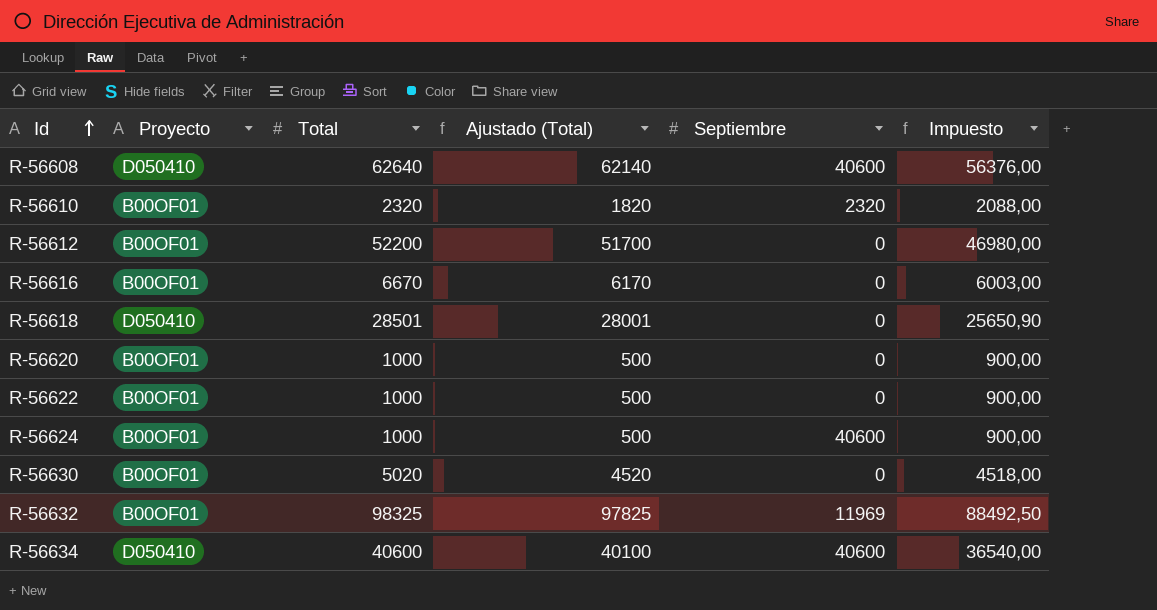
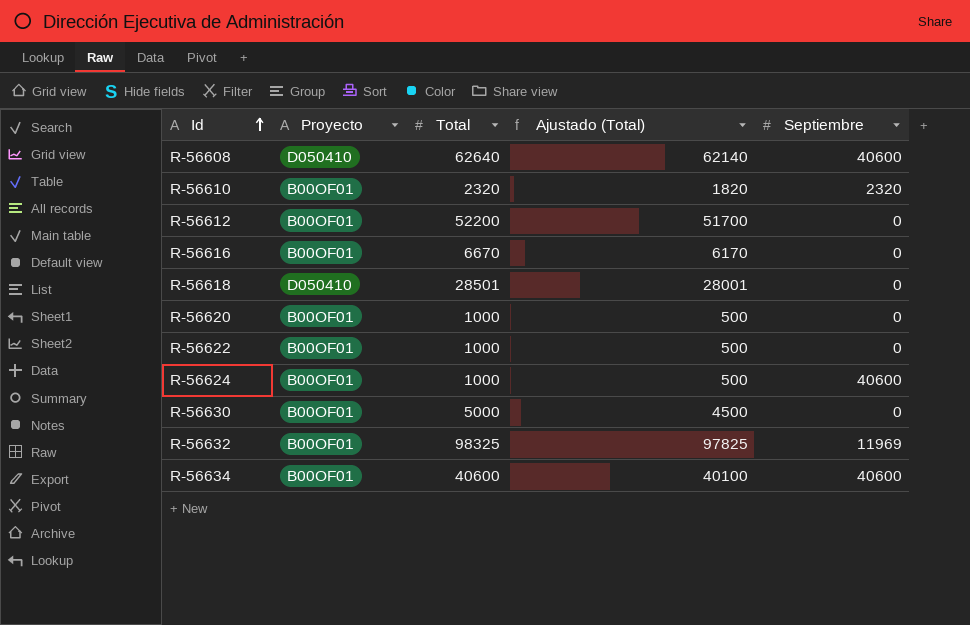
column Impuesto | formula: [Total] * 0,9 -> none
R-56630 | Total: 5020 -> 5000
R-56630 | Ajustado (Total): 4520 -> 4500
R-56634 | Proyecto: D050410 -> B00OF01

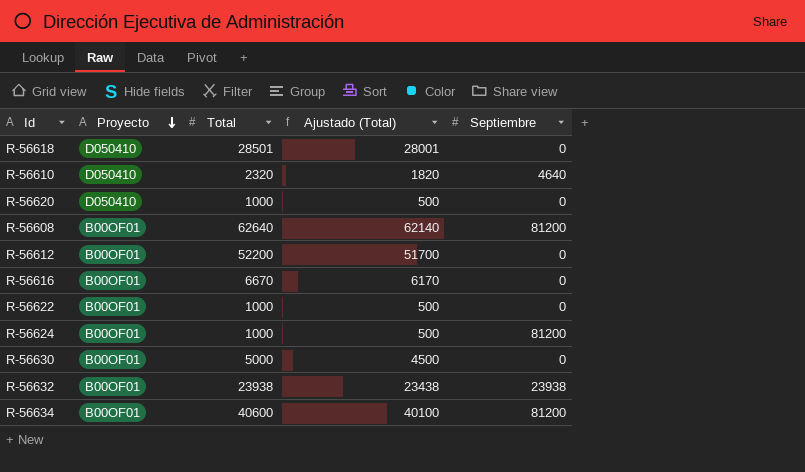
row order: Id ascending -> Proyecto descending
R-56610 | Proyecto: B00OF01 -> D050410
R-56610 | Septiembre: 2320 -> 4640
R-56620 | Proyecto: B00OF01 -> D050410
R-56608 | Proyecto: D050410 -> B00OF01
R-56608 | Septiembre: 40600 -> 81200
R-56624 | Septiembre: 40600 -> 81200
R-56632 | Total: 98325 -> 23938
R-56632 | Ajustado (Total): 97825 -> 23438
R-56632 | Septiembre: 11969 -> 23938
R-56634 | Septiembre: 40600 -> 81200

